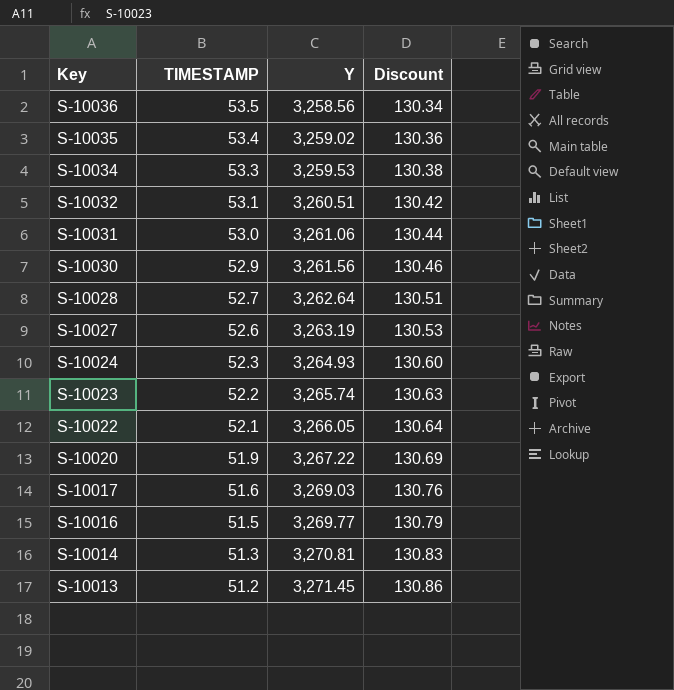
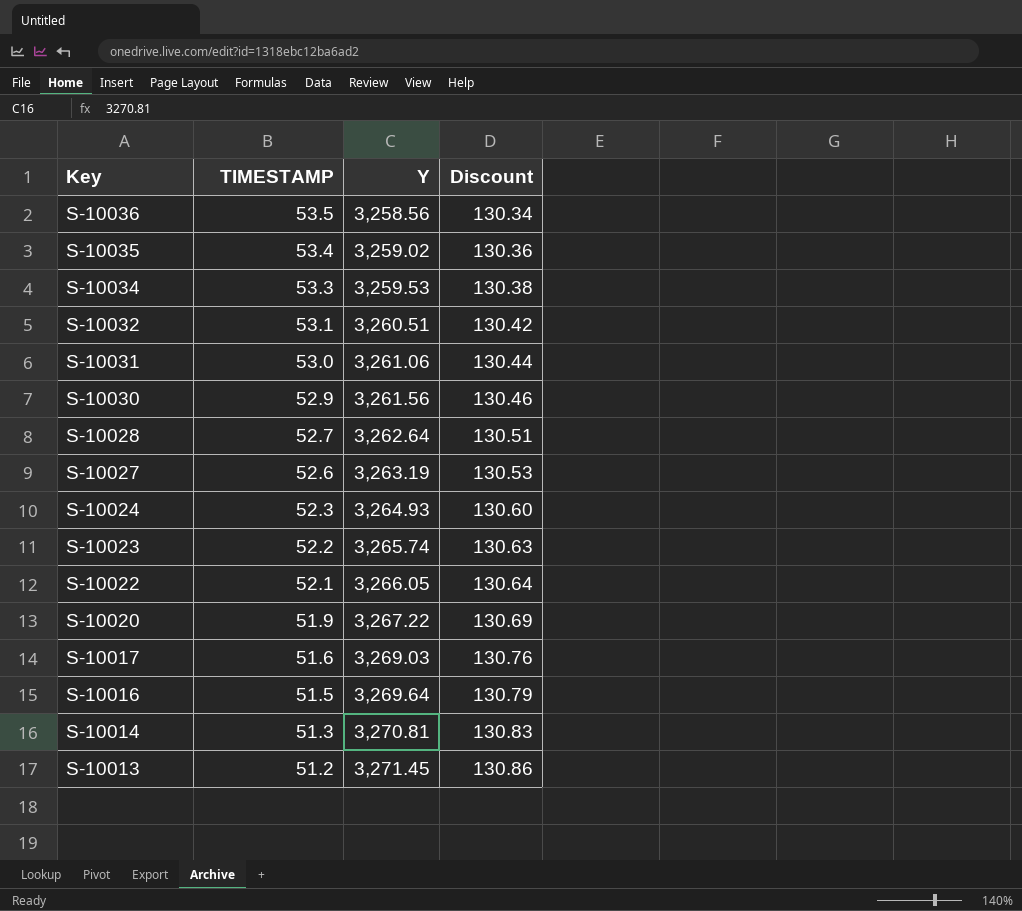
S-10016 | Y: 3,269.77 -> 3,269.64

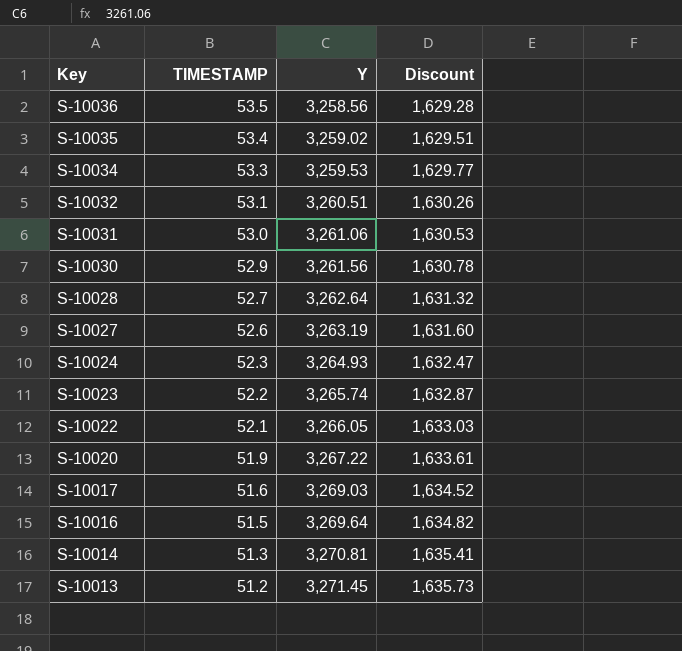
column Discount | formula: [Y] * 0.04 -> [Y] * 0.5

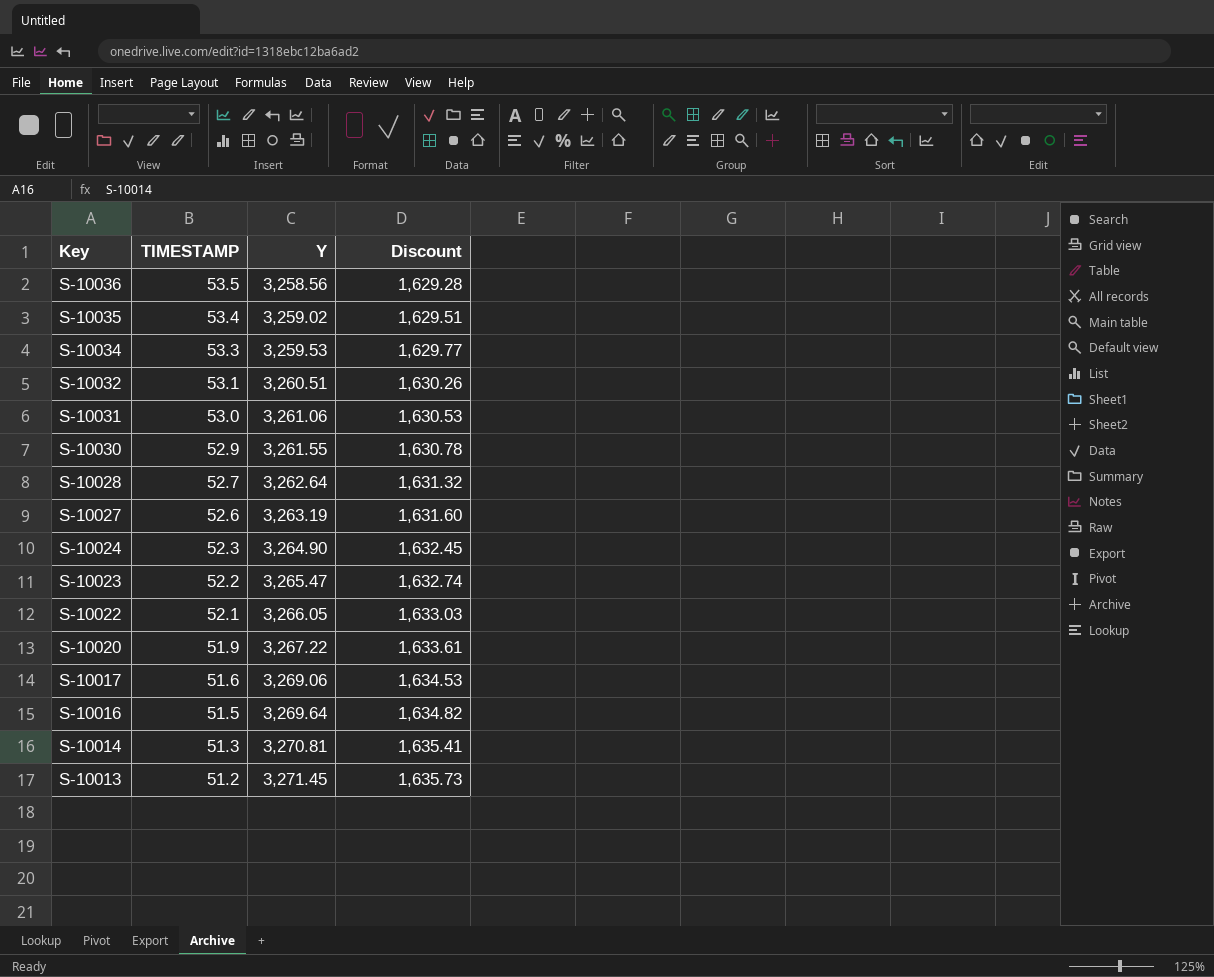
S-10030 | Y: 3,261.56 -> 3,261.55
S-10024 | Y: 3,264.93 -> 3,264.90
S-10024 | Discount: 1,632.47 -> 1,632.45
S-10023 | Y: 3,265.74 -> 3,265.47
S-10023 | Discount: 1,632.87 -> 1,632.74
S-10017 | Y: 3,269.03 -> 3,269.06
S-10017 | Discount: 1,634.52 -> 1,634.53

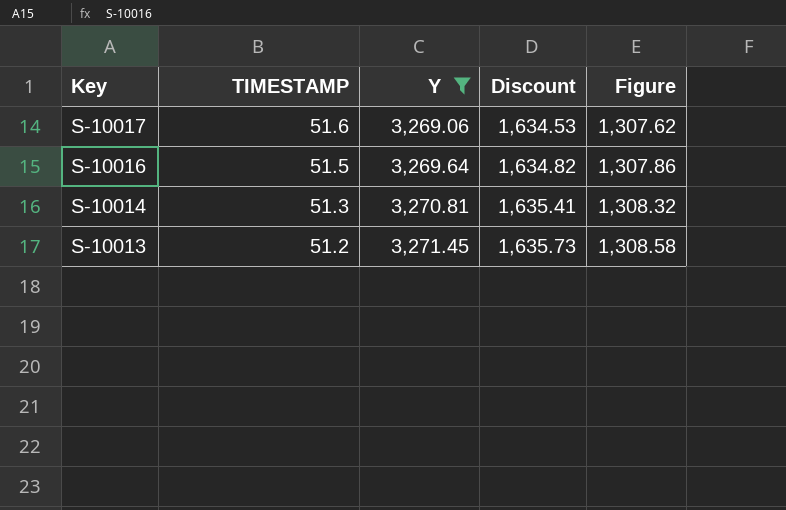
filter: none -> Y >= 3,269.06
column Figure | formula: none -> [Y] * 0.4

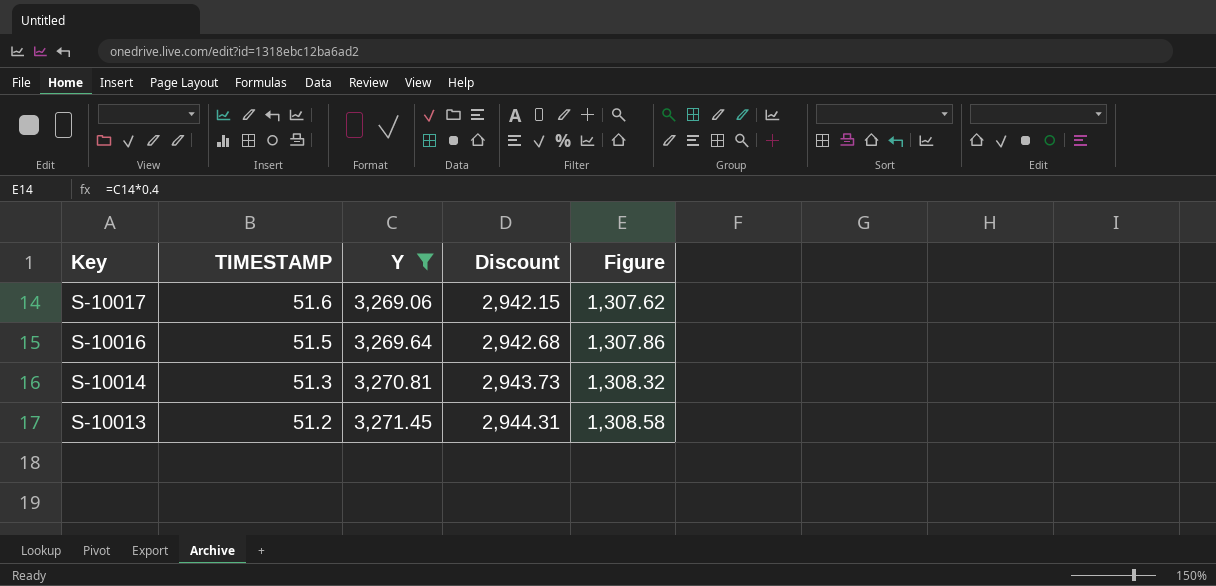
column Discount | formula: [Y] * 0.5 -> [Y] * 0.9

